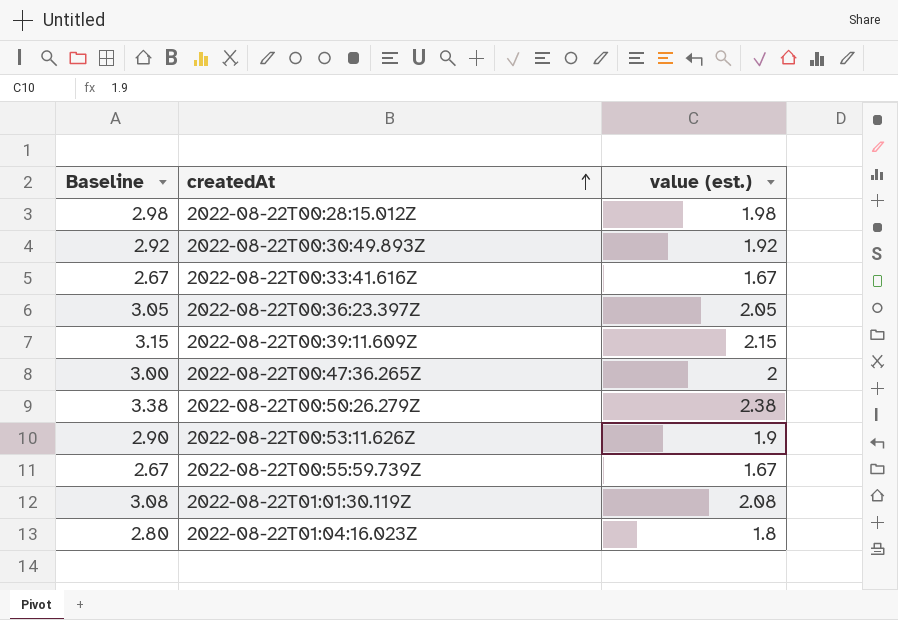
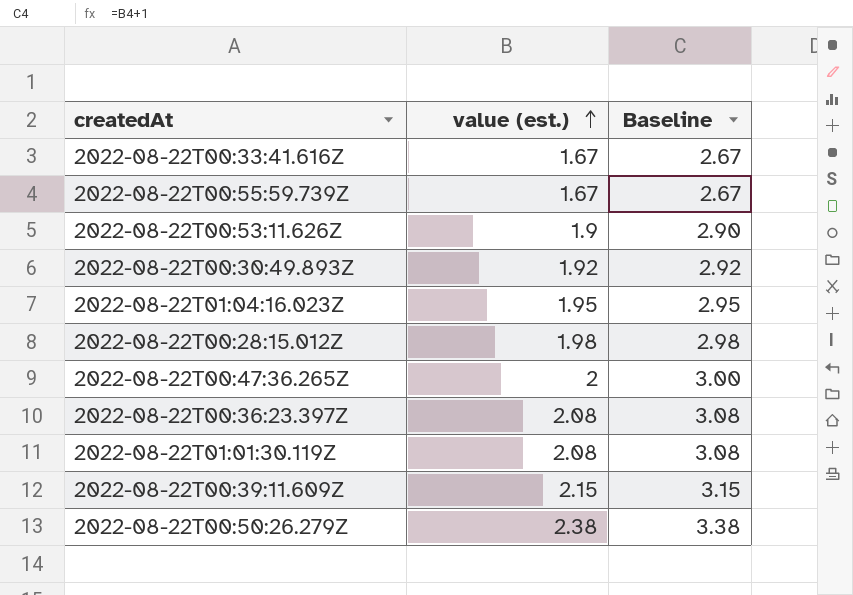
row order: createdAt ascending -> value (est.) ascending
column Baseline | position: 1 -> 3
2022-08-22T01:04:16.023Z | value (est.): 1.8 -> 1.95
2022-08-22T01:04:16.023Z | Baseline: 2.80 -> 2.95
2022-08-22T00:36:23.397Z | value (est.): 2.05 -> 2.08
2022-08-22T00:36:23.397Z | Baseline: 3.05 -> 3.08

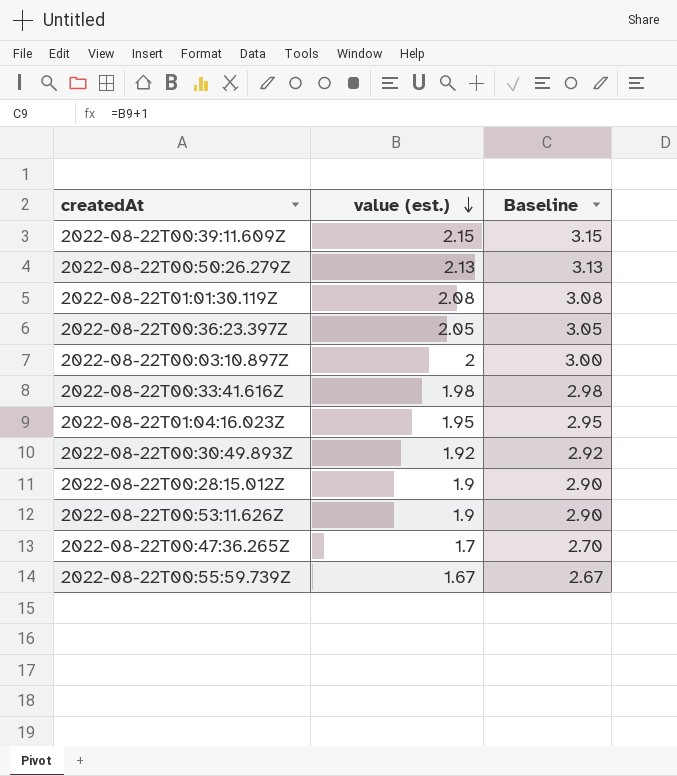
row order: value (est.) ascending -> value (est.) descending
2022-08-22T00:50:26.279Z | value (est.): 2.38 -> 2.13
2022-08-22T00:50:26.279Z | Baseline: 3.38 -> 3.13
2022-08-22T00:36:23.397Z | value (est.): 2.08 -> 2.05
2022-08-22T00:36:23.397Z | Baseline: 3.08 -> 3.05
row 2022-08-22T00:03:10.897Z: none -> 2 | 3.00
2022-08-22T00:33:41.616Z | value (est.): 1.67 -> 1.98
2022-08-22T00:33:41.616Z | Baseline: 2.67 -> 2.98
2022-08-22T00:28:15.012Z | value (est.): 1.98 -> 1.9
2022-08-22T00:28:15.012Z | Baseline: 2.98 -> 2.90
2022-08-22T00:47:36.265Z | value (est.): 2 -> 1.7
2022-08-22T00:47:36.265Z | Baseline: 3.00 -> 2.70

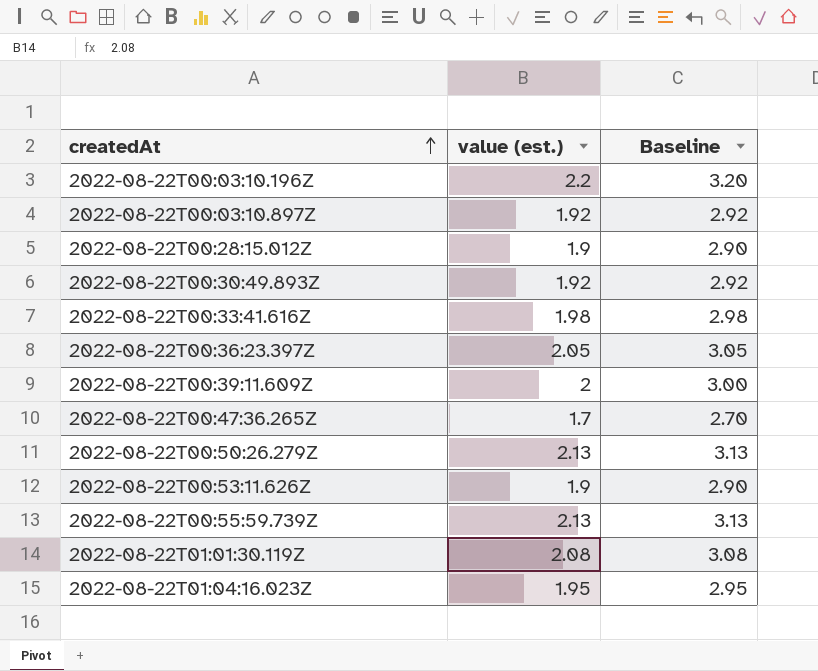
row order: value (est.) descending -> createdAt ascending
row 2022-08-22T00:03:10.196Z: none -> 2.2 | 3.20
2022-08-22T00:03:10.897Z | value (est.): 2 -> 1.92
2022-08-22T00:03:10.897Z | Baseline: 3.00 -> 2.92
2022-08-22T00:39:11.609Z | value (est.): 2.15 -> 2
2022-08-22T00:39:11.609Z | Baseline: 3.15 -> 3.00
2022-08-22T00:55:59.739Z | value (est.): 1.67 -> 2.13
2022-08-22T00:55:59.739Z | Baseline: 2.67 -> 3.13

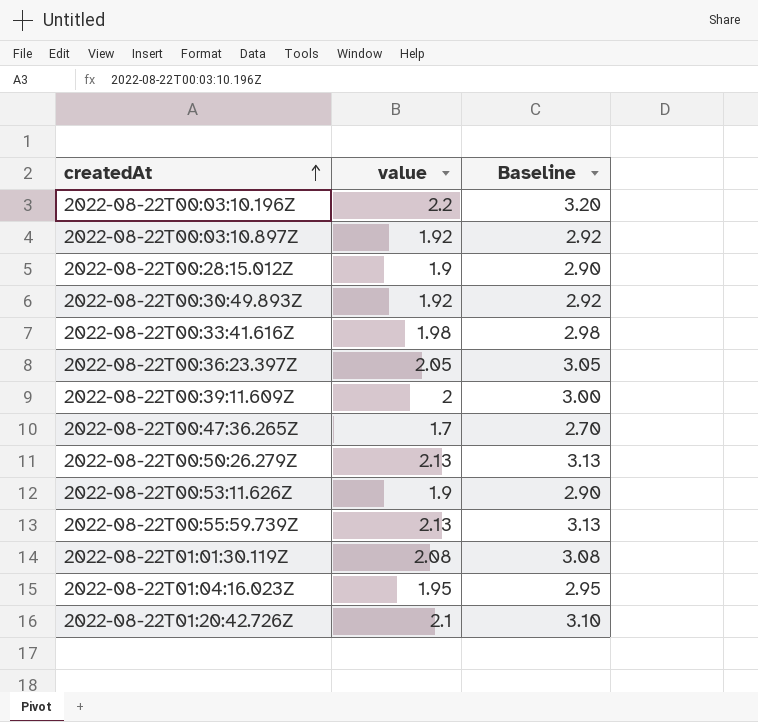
column name: value (est.) -> value
row 2022-08-22T01:20:42.726Z: none -> 2.1 | 3.10

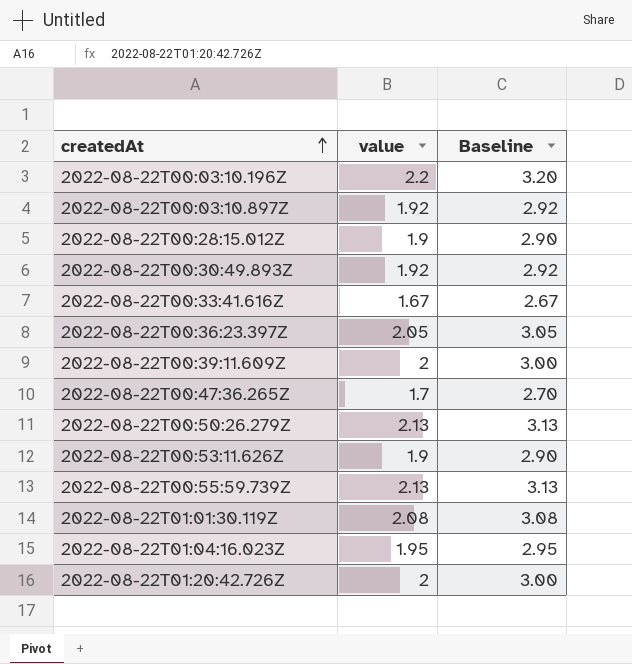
2022-08-22T00:33:41.616Z | value: 1.98 -> 1.67
2022-08-22T00:33:41.616Z | Baseline: 2.98 -> 2.67
2022-08-22T01:20:42.726Z | value: 2.1 -> 2
2022-08-22T01:20:42.726Z | Baseline: 3.10 -> 3.00

